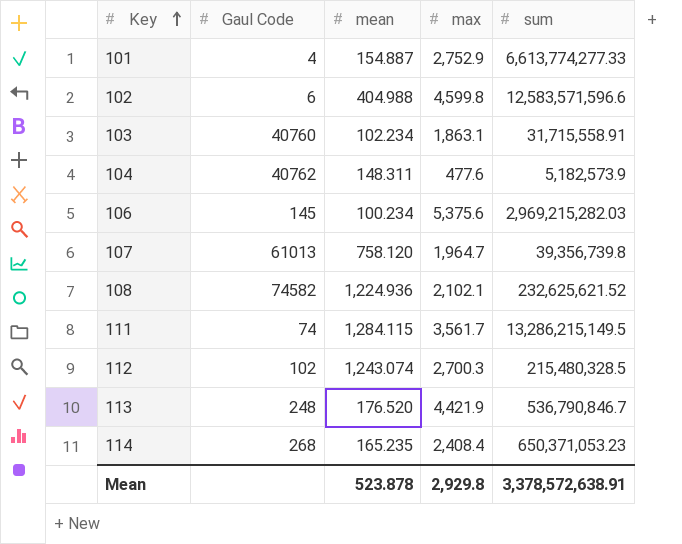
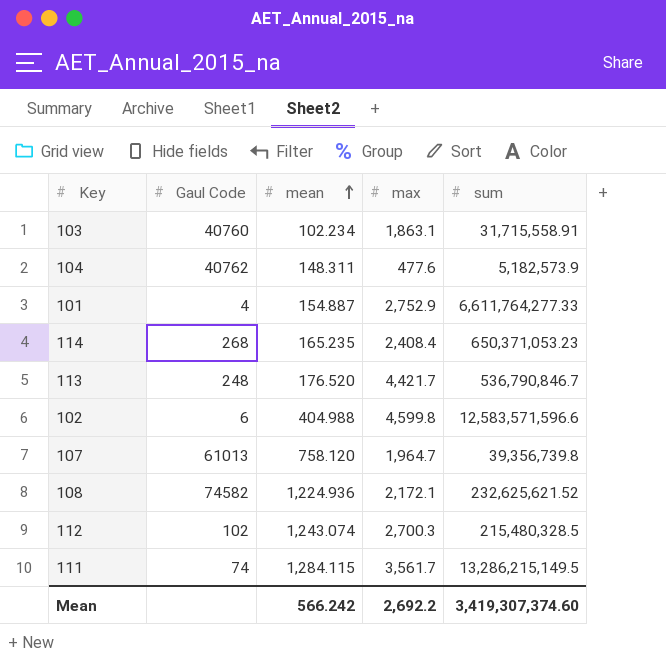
row order: Key ascending -> mean ascending
row 106: 145 | 100.234 | 5,375.6 | 2,969,215,282.03 -> none
101 | sum: 6,613,774,277.33 -> 6,611,764,277.33
113 | max: 4,421.9 -> 4,421.7
108 | max: 2,102.1 -> 2,172.1
Mean | mean: 523.878 -> 566.242
Mean | max: 2,929.8 -> 2,692.2
Mean | sum: 3,378,572,638.91 -> 3,419,307,374.60

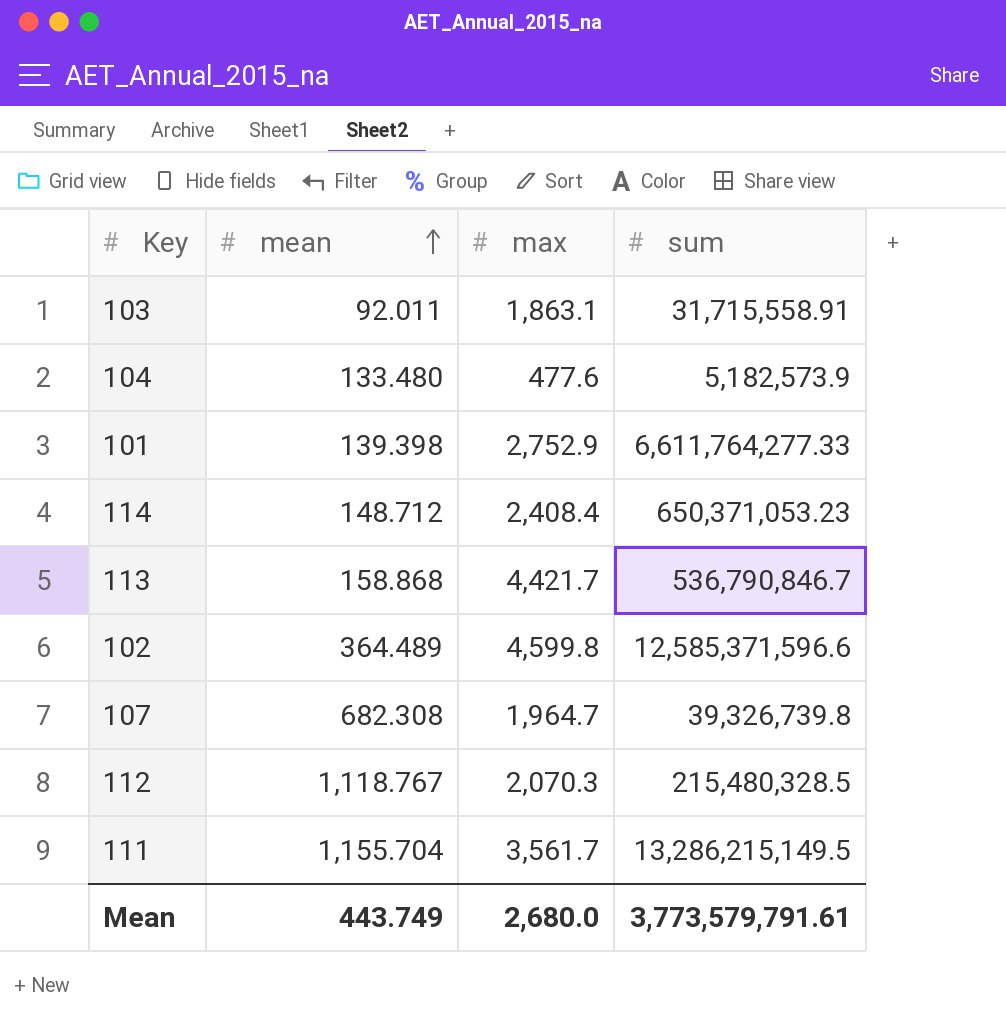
column Gaul Code | position: 2 -> none
row 108: 74582 | 1,224.936 | 2,172.1 | 232,625,621.52 -> none
103 | mean: 102.234 -> 92.011
104 | mean: 148.311 -> 133.480
101 | mean: 154.887 -> 139.398
114 | mean: 165.235 -> 148.712
113 | mean: 176.520 -> 158.868
102 | mean: 404.988 -> 364.489
102 | sum: 12,583,571,596.6 -> 12,585,371,596.6
107 | mean: 758.120 -> 682.308
107 | sum: 39,356,739.8 -> 39,326,739.8
112 | mean: 1,243.074 -> 1,118.767
112 | max: 2,700.3 -> 2,070.3
111 | mean: 1,284.115 -> 1,155.704
Mean | mean: 566.242 -> 443.749
Mean | max: 2,692.2 -> 2,680.0
Mean | sum: 3,419,307,374.60 -> 3,773,579,791.61

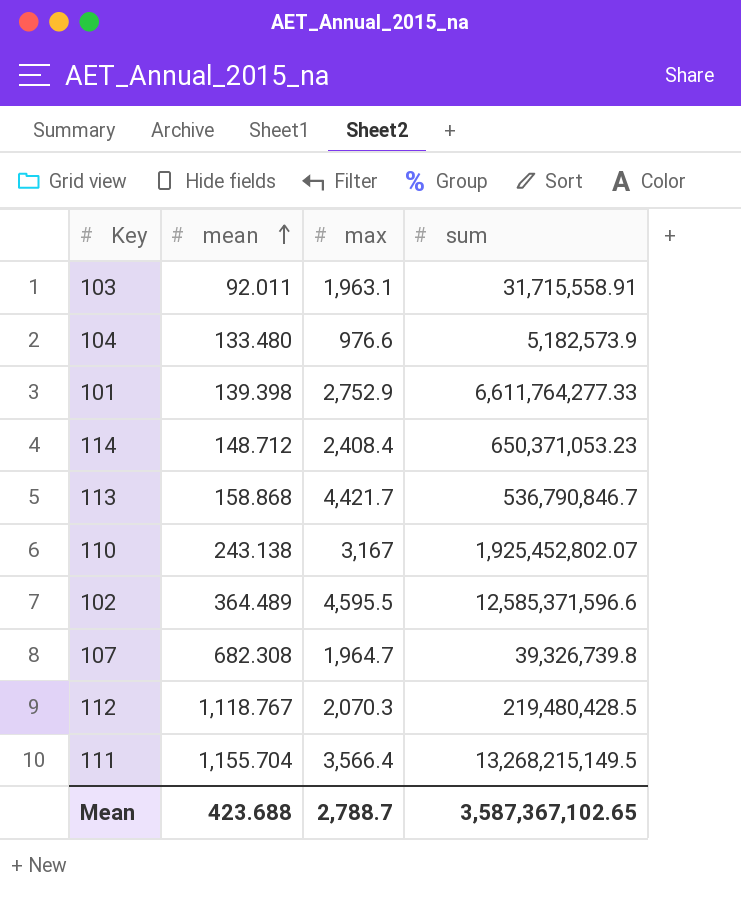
103 | max: 1,863.1 -> 1,963.1
104 | max: 477.6 -> 976.6
row 110: none -> 243.138 | 3,167 | 1,925,452,802.07
102 | max: 4,599.8 -> 4,595.5
112 | sum: 215,480,328.5 -> 219,480,428.5
111 | max: 3,561.7 -> 3,566.4
111 | sum: 13,286,215,149.5 -> 13,268,215,149.5
Mean | mean: 443.749 -> 423.688
Mean | max: 2,680.0 -> 2,788.7
Mean | sum: 3,773,579,791.61 -> 3,587,367,102.65

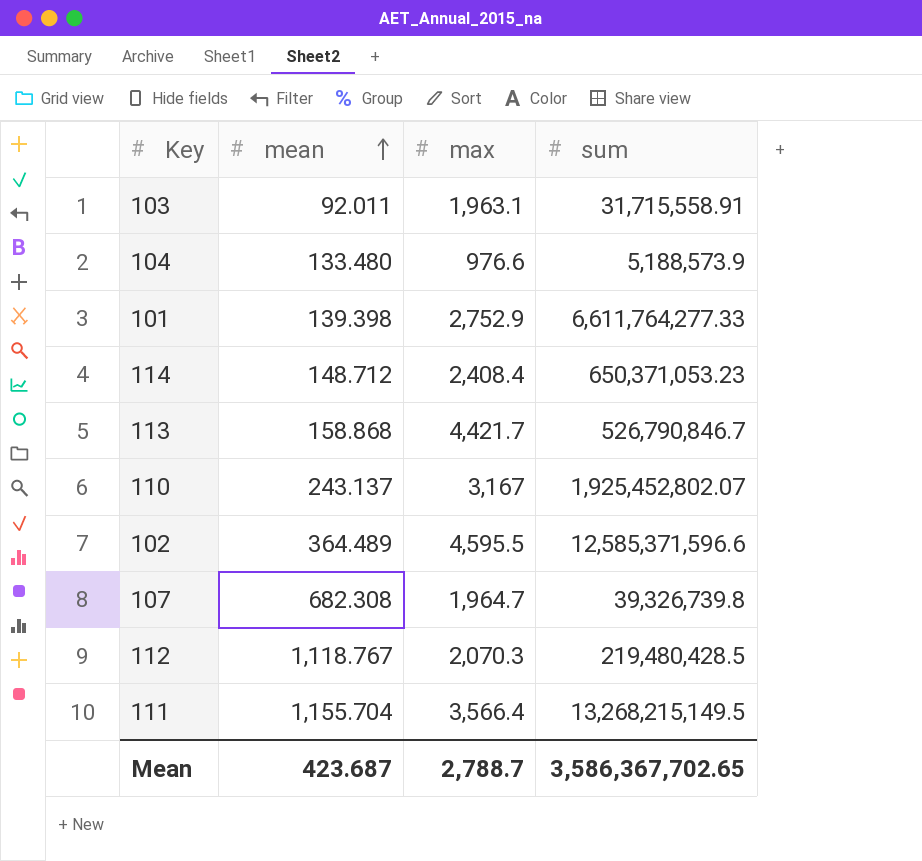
104 | sum: 5,182,573.9 -> 5,188,573.9
113 | sum: 536,790,846.7 -> 526,790,846.7
110 | mean: 243.138 -> 243.137
Mean | mean: 423.688 -> 423.687
Mean | sum: 3,587,367,102.65 -> 3,586,367,702.65

